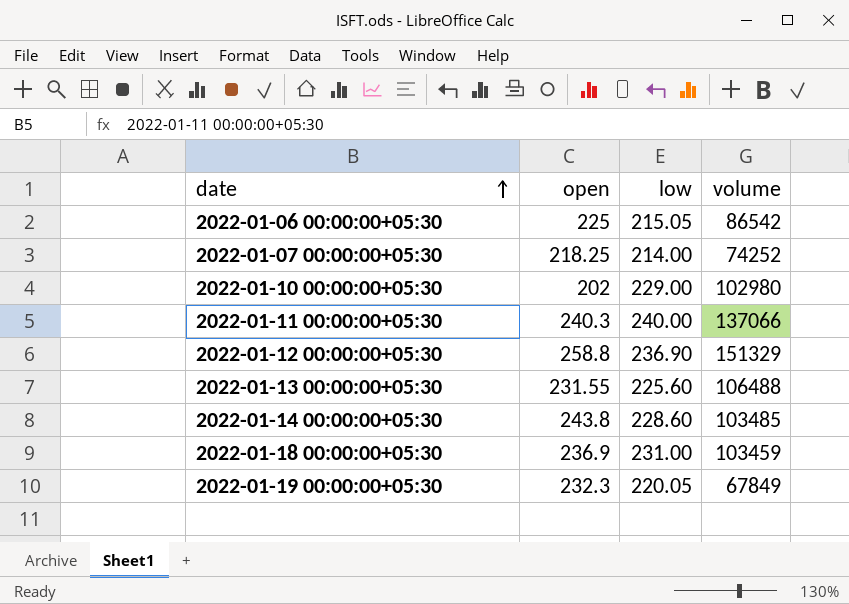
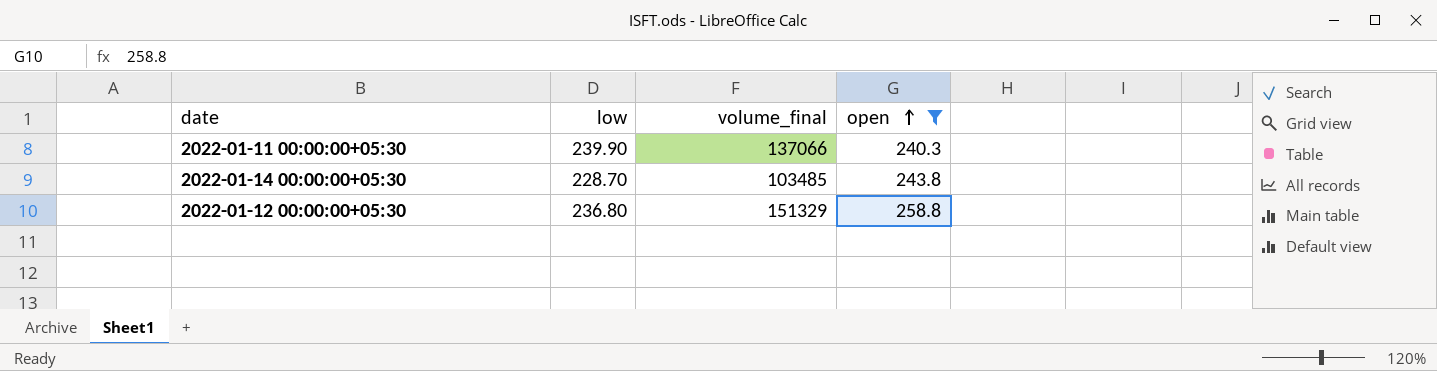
filter: none -> open >= 240.3
row order: date ascending -> open ascending
column name: volume -> volume_final
column open | position: 2 -> 4
2022-01-11 00:00:00+05:30 | low: 240.00 -> 239.90
2022-01-14 00:00:00+05:30 | low: 228.60 -> 228.70
2022-01-12 00:00:00+05:30 | low: 236.90 -> 236.80

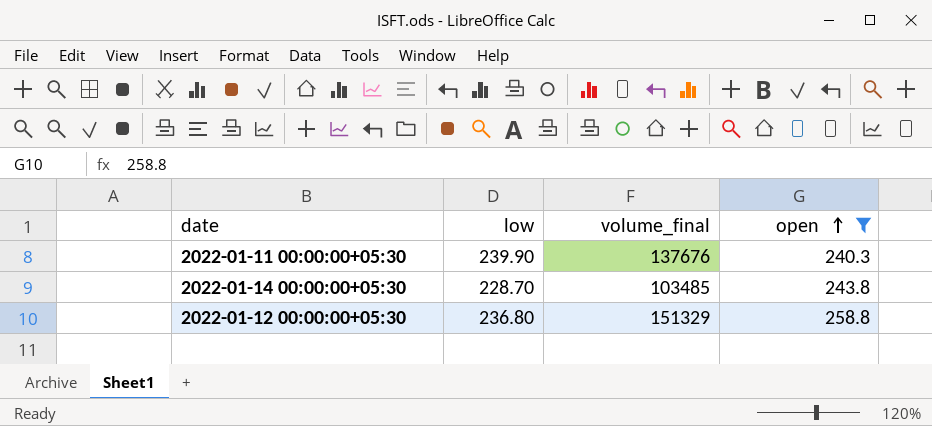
2022-01-11 00:00:00+05:30 | volume_final: 137066 -> 137676

